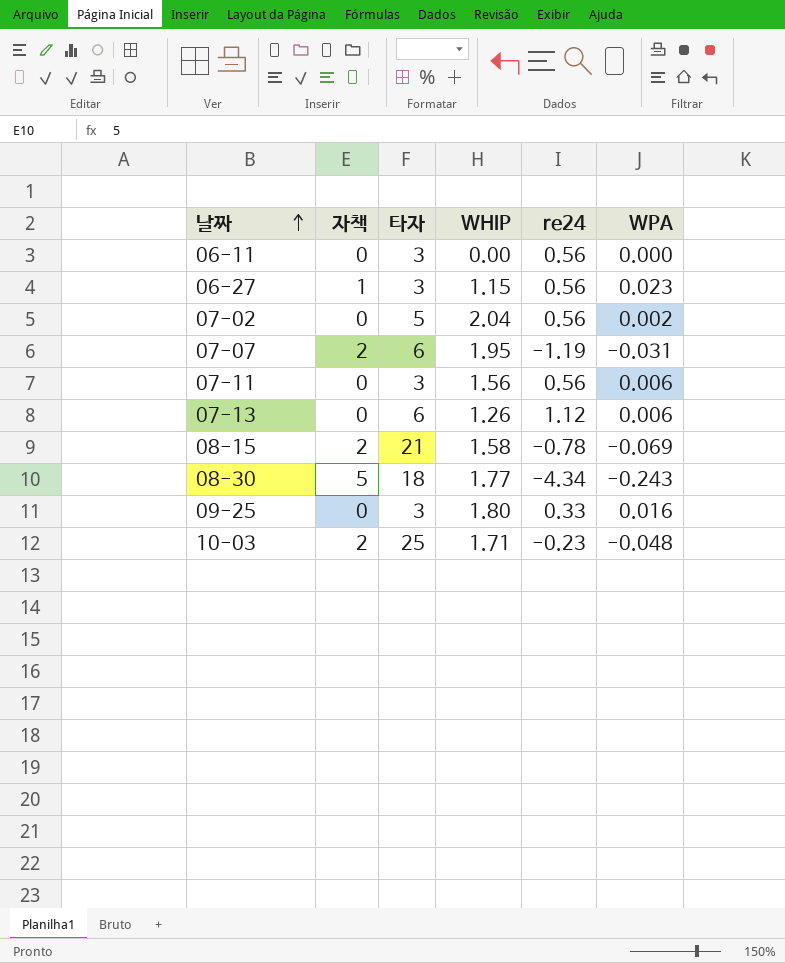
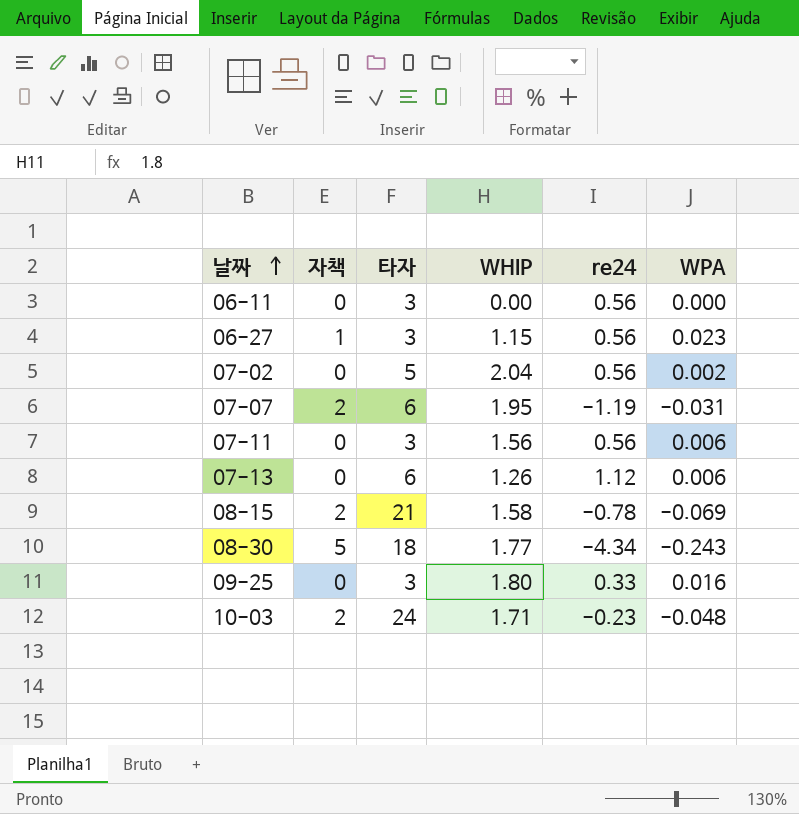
10-03 | 타자: 25 -> 24

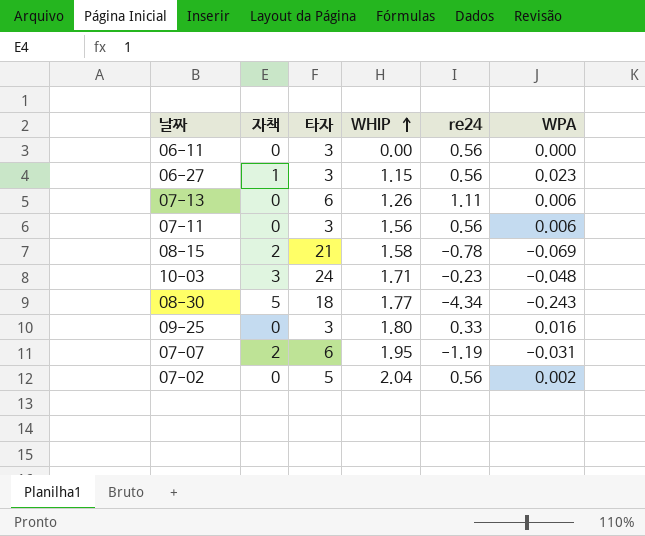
row order: 날짜 ascending -> WHIP ascending
07-13 | re24: 1.12 -> 1.11
10-03 | 자책: 2 -> 3

